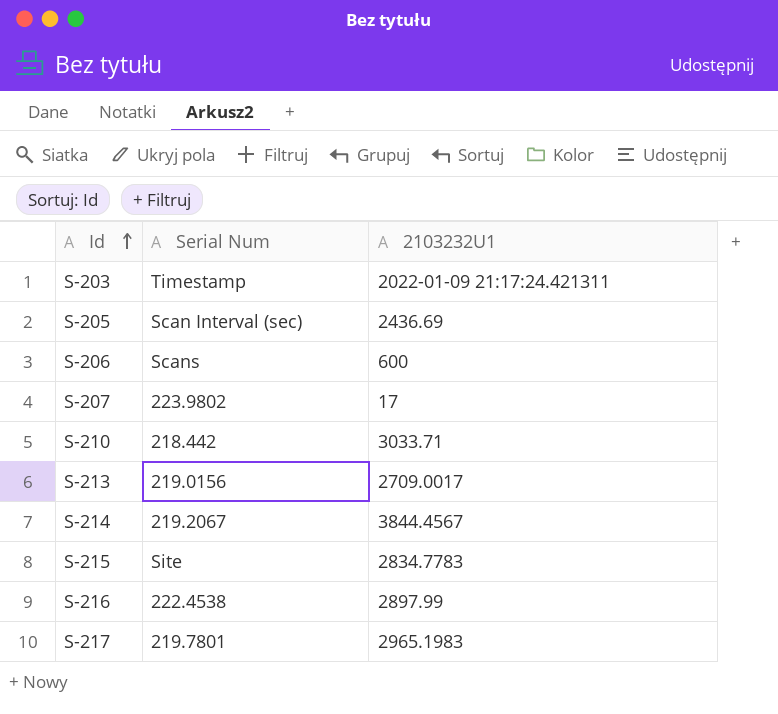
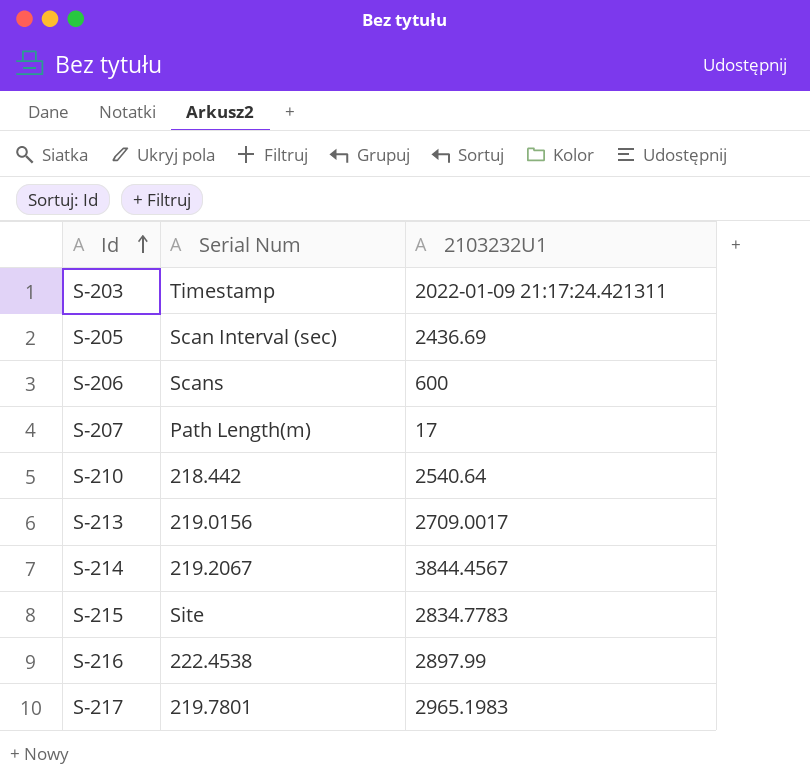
S-207 | Serial Num: 223.9802 -> Path Length(m)
S-210 | 2103232U1: 3033.71 -> 2540.64

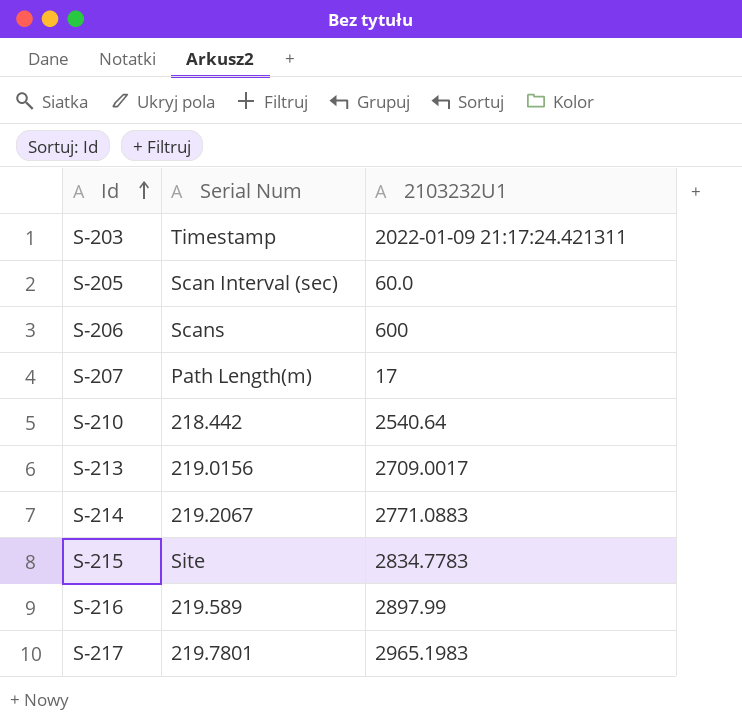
S-205 | 2103232U1: 2436.69 -> 60.0
S-214 | 2103232U1: 3844.4567 -> 2771.0883
S-216 | Serial Num: 222.4538 -> 219.589

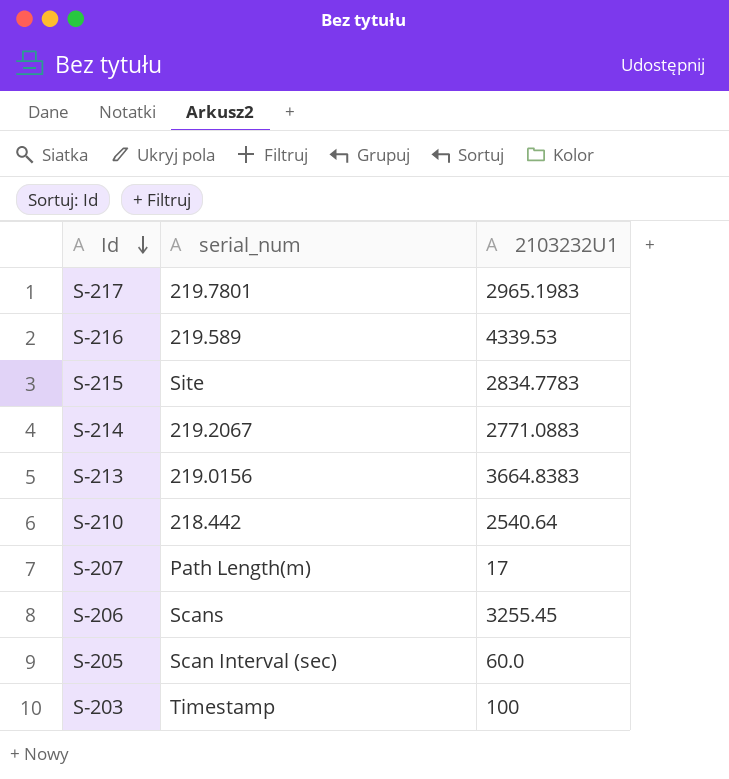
row order: Id ascending -> Id descending
column name: Serial Num -> serial_num
S-216 | 2103232U1: 2897.99 -> 4339.53
S-213 | 2103232U1: 2709.0017 -> 3664.8383
S-206 | 2103232U1: 600 -> 3255.45
S-203 | 2103232U1: 2022-01-09 21:17:24.421311 -> 100

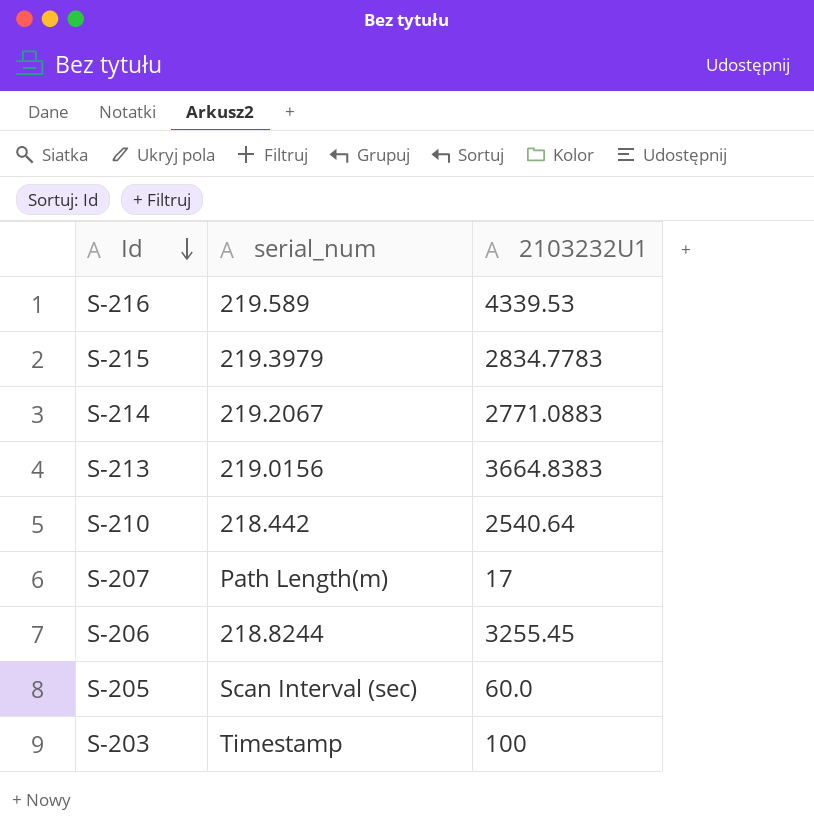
row S-217: 219.7801 | 2965.1983 -> none
S-215 | serial_num: Site -> 219.3979
S-206 | serial_num: Scans -> 218.8244

